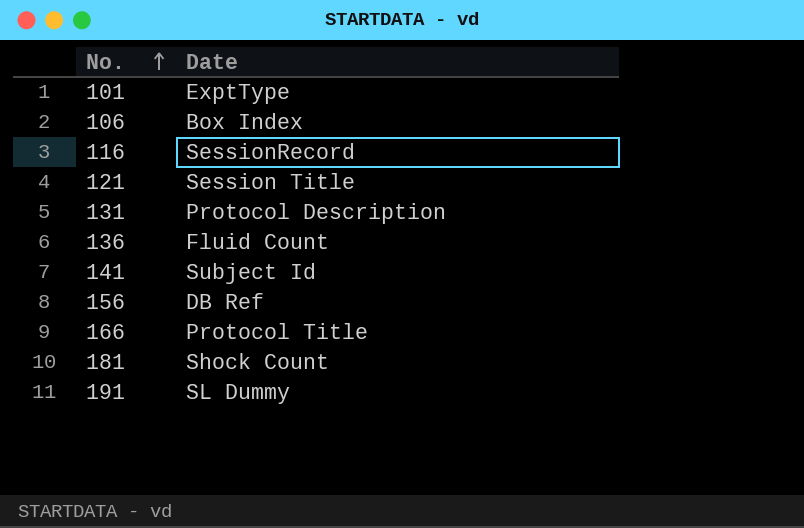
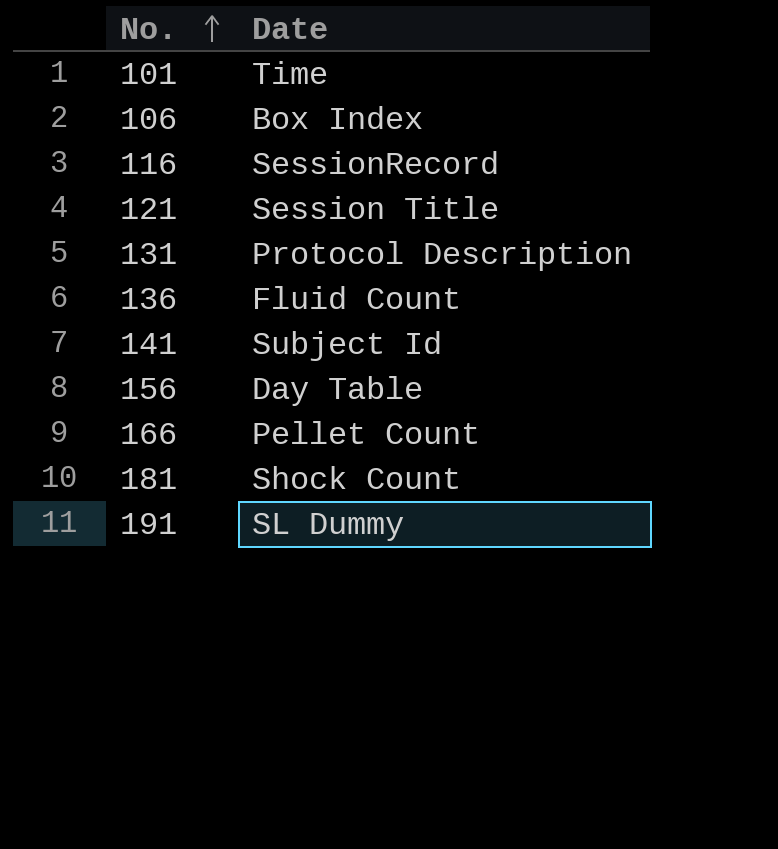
101 | Date: ExptType -> Time
156 | Date: DB Ref -> Day Table
166 | Date: Protocol Title -> Pellet Count

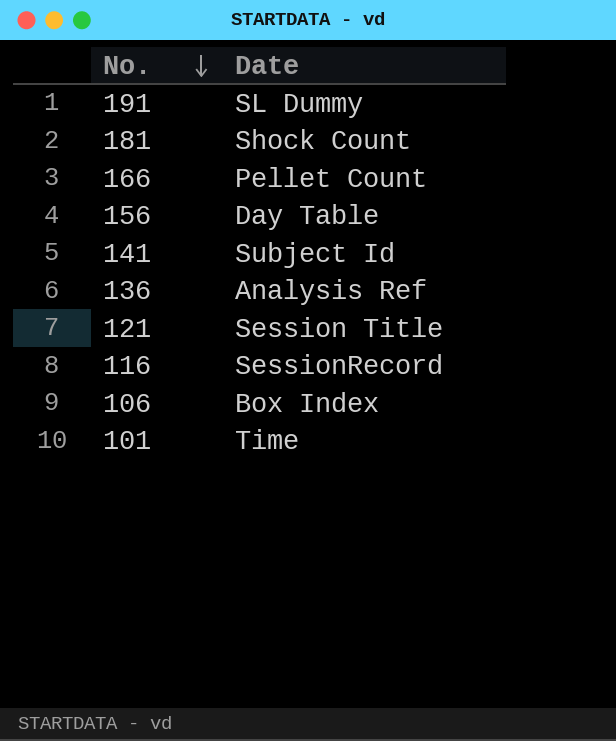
row order: No. ascending -> No. descending
row 131: Protocol Description -> none
136 | Date: Fluid Count -> Analysis Ref

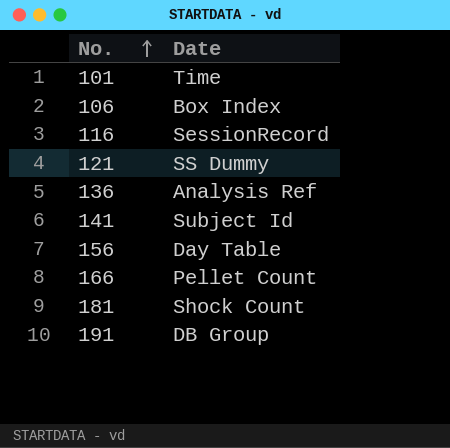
row order: No. descending -> No. ascending
121 | Date: Session Title -> SS Dummy
191 | Date: SL Dummy -> DB Group

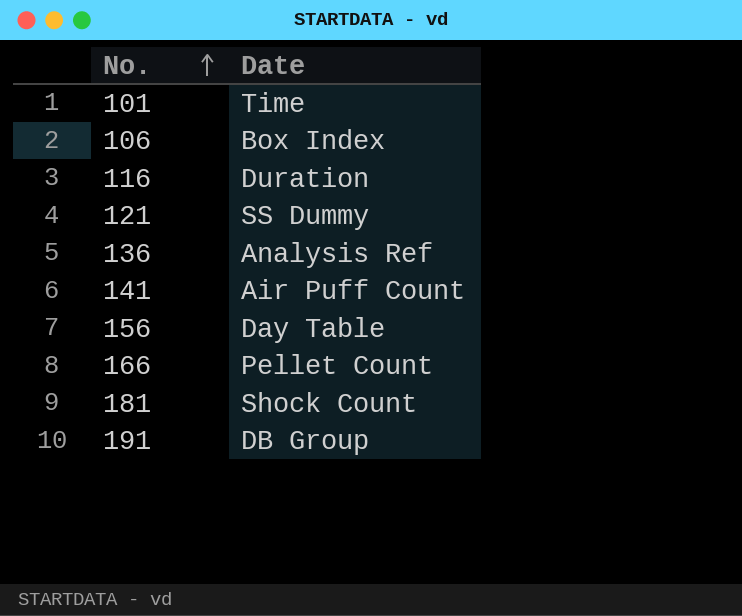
116 | Date: SessionRecord -> Duration
141 | Date: Subject Id -> Air Puff Count

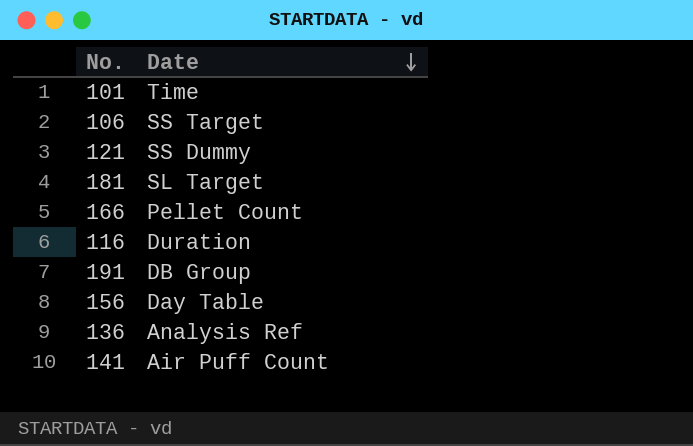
row order: No. ascending -> Date descending
106 | Date: Box Index -> SS Target
181 | Date: Shock Count -> SL Target

